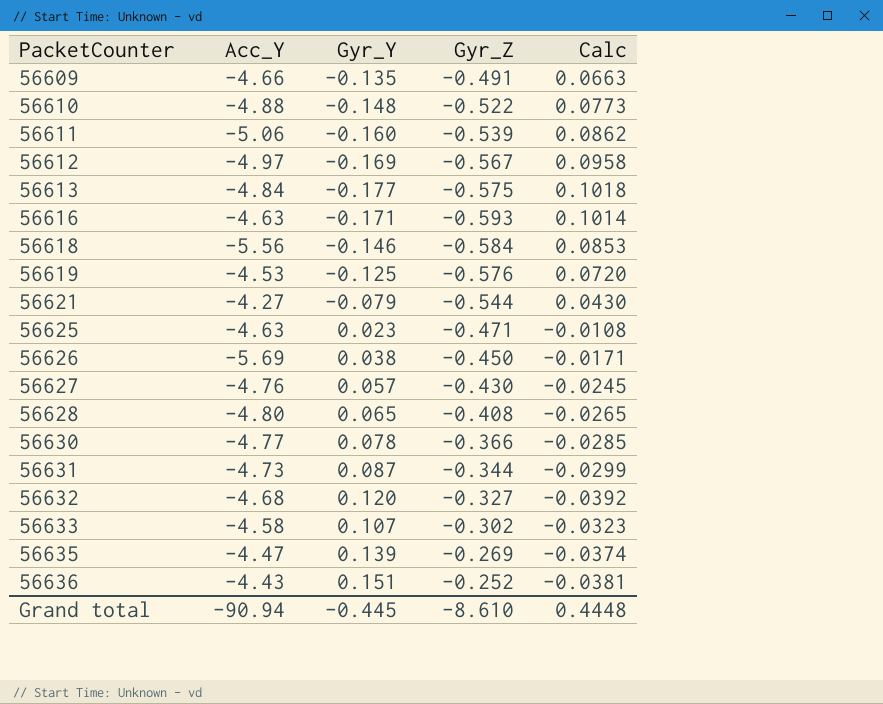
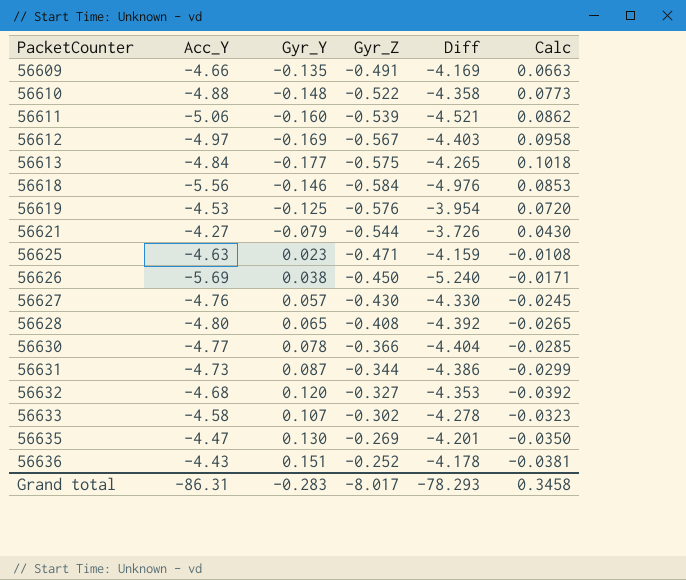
column Diff | formula: none -> [Acc_Y] - [Gyr_Z]
row 56616: -4.63 | -0.171 | -0.593 | 0.1014 -> none
56635 | Gyr_Y: 0.139 -> 0.130
56635 | Calc: -0.0374 -> -0.0350
Grand total | Acc_Y: -90.94 -> -86.31
Grand total | Gyr_Y: -0.445 -> -0.283
Grand total | Gyr_Z: -8.610 -> -8.017
Grand total | Calc: 0.4448 -> 0.3458

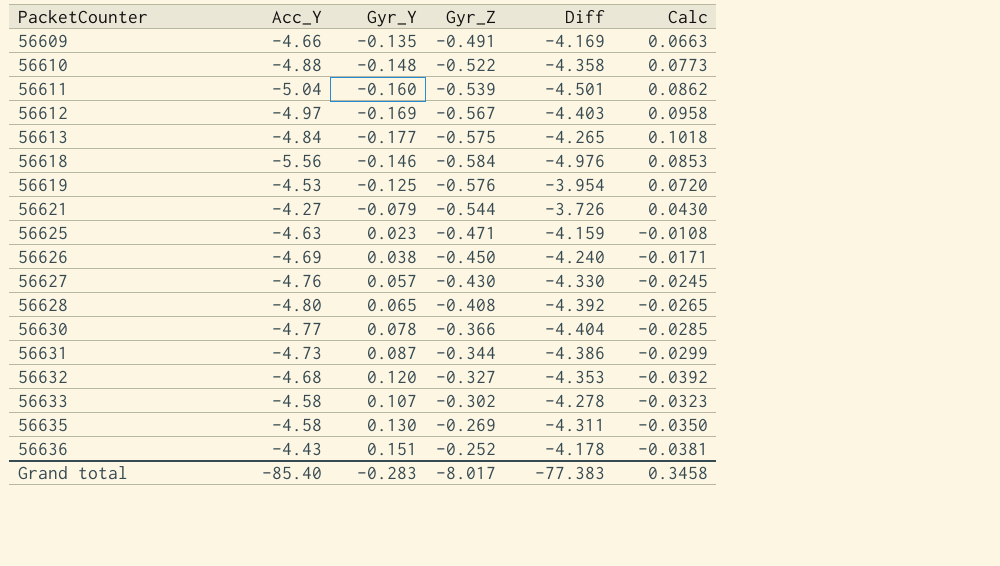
56611 | Acc_Y: -5.06 -> -5.04
56611 | Diff: -4.521 -> -4.501
56626 | Acc_Y: -5.69 -> -4.69
56626 | Diff: -5.240 -> -4.240
56635 | Acc_Y: -4.47 -> -4.58
56635 | Diff: -4.201 -> -4.311
Grand total | Acc_Y: -86.31 -> -85.40
Grand total | Diff: -78.293 -> -77.383

